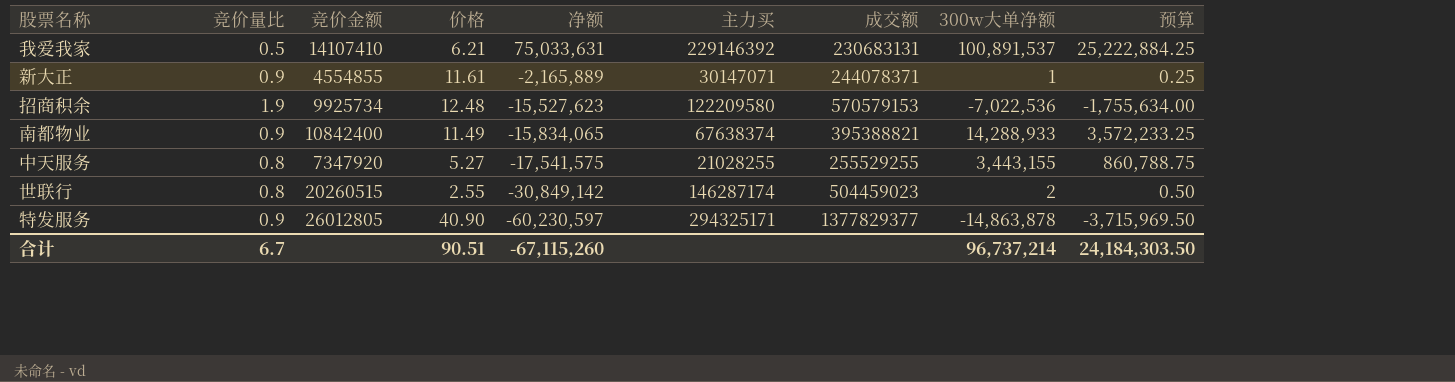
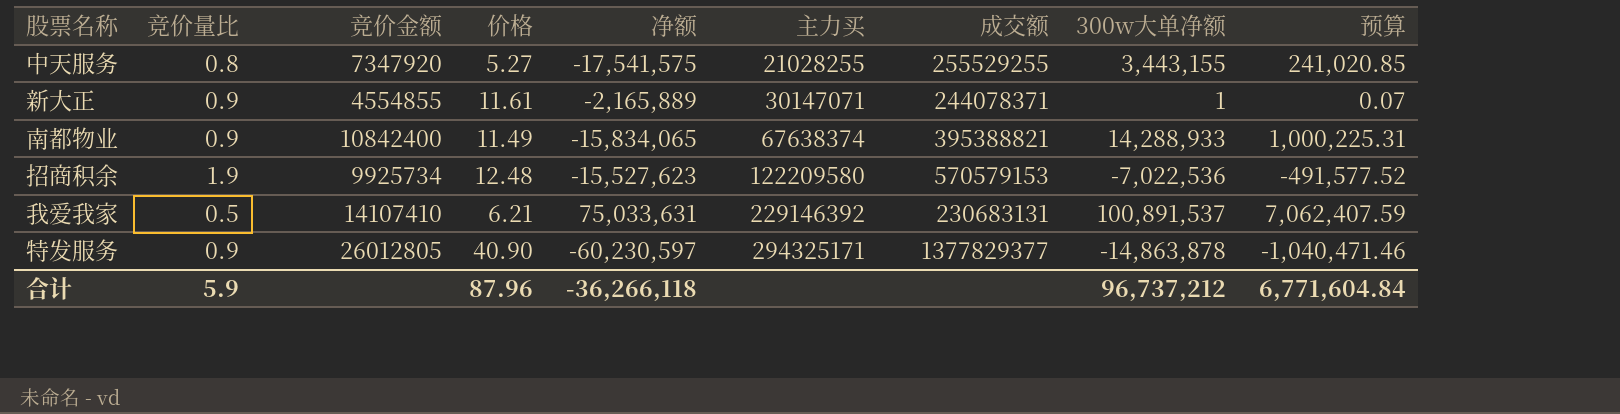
row order: 净额 descending -> 主力买 ascending
column 预算 | formula: [300w大单净额] * 0.25 -> [300w大单净额] * 0.07
row 世联行: 0.8 | 20260515 | 2.55 | -30,849,142 | 146287174 | 504459023 | 2 | 0.50 -> none
合计 | 竞价量比: 6.7 -> 5.9
合计 | 价格: 90.51 -> 87.96
合计 | 净额: -67,115,260 -> -36,266,118
合计 | 300w大单净额: 96,737,214 -> 96,737,212
合计 | 预算: 24,184,303.50 -> 6,771,604.84

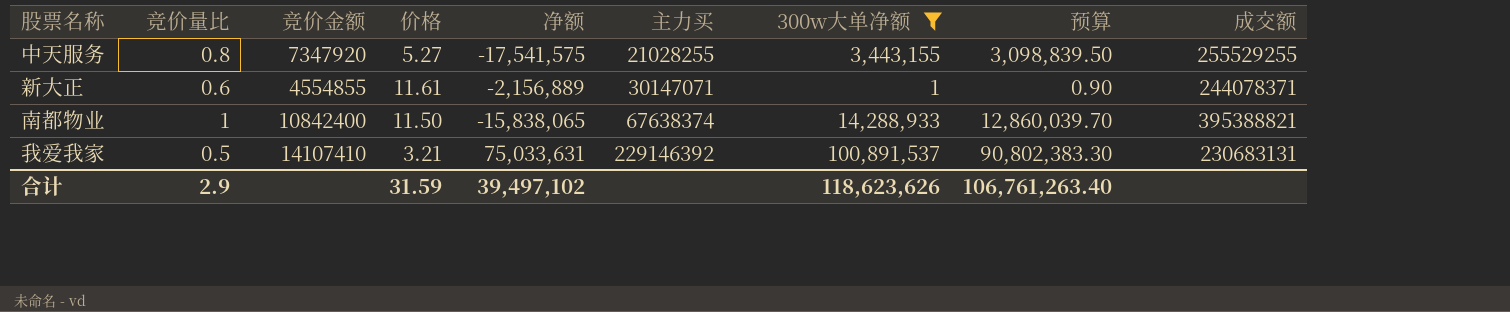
filter: none -> 300w大单净额 >= 1
column 预算 | formula: [300w大单净额] * 0.07 -> [300w大单净额] * 0.9
column 成交额 | position: 7 -> 9
新大正 | 竞价量比: 0.9 -> 0.6
新大正 | 净额: -2,165,889 -> -2,156,889
南都物业 | 竞价量比: 0.9 -> 1
南都物业 | 价格: 11.49 -> 11.50
南都物业 | 净额: -15,834,065 -> -15,838,065
我爱我家 | 价格: 6.21 -> 3.21
合计 | 竞价量比: 5.9 -> 2.9
合计 | 价格: 87.96 -> 31.59
合计 | 净额: -36,266,118 -> 39,497,102
合计 | 300w大单净额: 96,737,212 -> 118,623,626
合计 | 预算: 6,771,604.84 -> 106,761,263.40

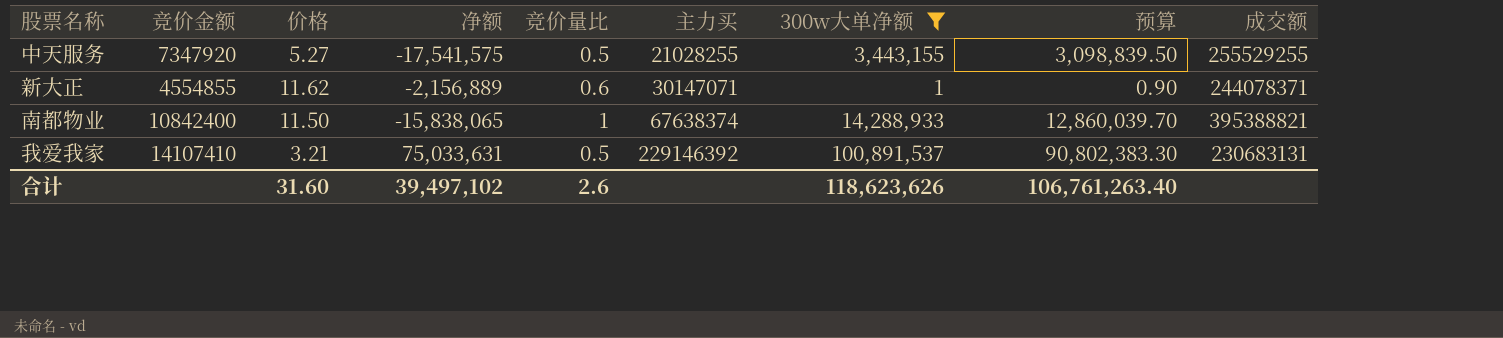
column 竞价量比 | position: 2 -> 5
中天服务 | 竞价量比: 0.8 -> 0.5
新大正 | 价格: 11.61 -> 11.62
合计 | 价格: 31.59 -> 31.60
合计 | 竞价量比: 2.9 -> 2.6

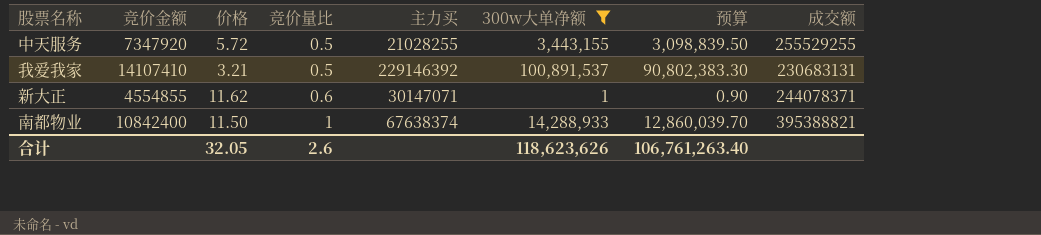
row order: 主力买 ascending -> 竞价量比 ascending
column 净额 | position: 4 -> none
中天服务 | 价格: 5.27 -> 5.72
合计 | 价格: 31.60 -> 32.05

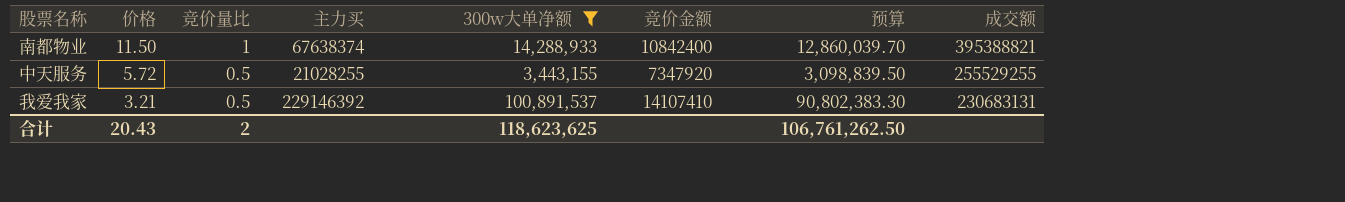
row order: 竞价量比 ascending -> 价格 descending
column 竞价金额 | position: 2 -> 6
row 新大正: 4554855 | 11.62 | 0.6 | 30147071 | 1 | 0.90 | 244078371 -> none
合计 | 价格: 32.05 -> 20.43
合计 | 竞价量比: 2.6 -> 2
合计 | 300w大单净额: 118,623,626 -> 118,623,625
合计 | 预算: 106,761,263.40 -> 106,761,262.50

